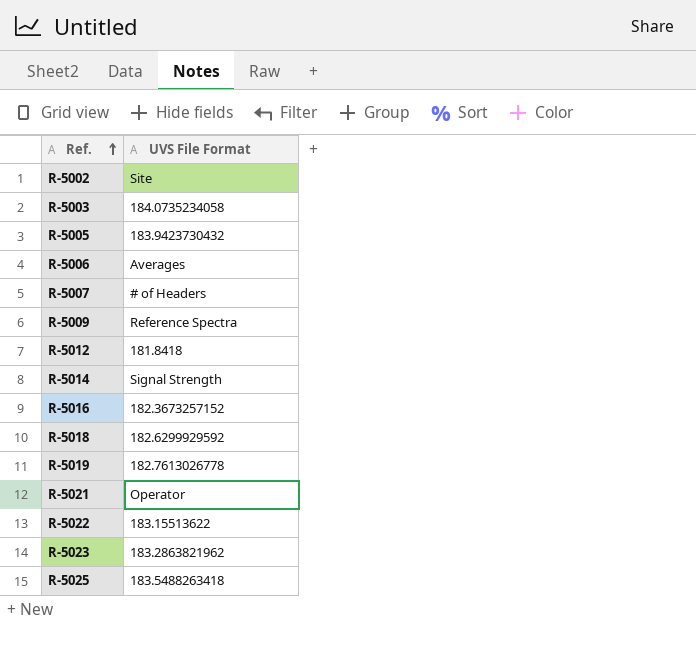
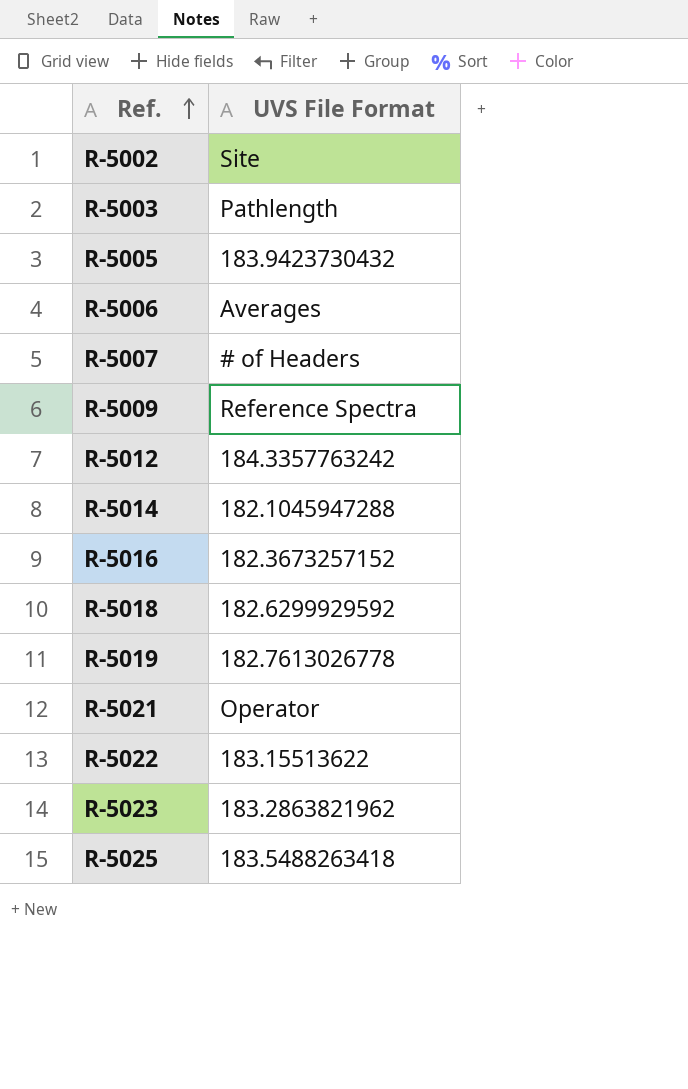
R-5003 | UVS File Format: 184.0735234058 -> Pathlength
R-5012 | UVS File Format: 181.8418 -> 184.3357763242
R-5014 | UVS File Format: Signal Strength -> 182.1045947288

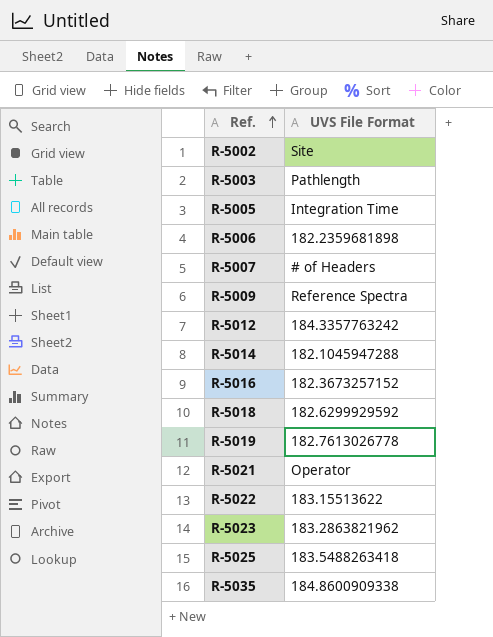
R-5005 | UVS File Format: 183.9423730432 -> Integration Time
R-5006 | UVS File Format: Averages -> 182.2359681898
row R-5035: none -> 184.8600909338

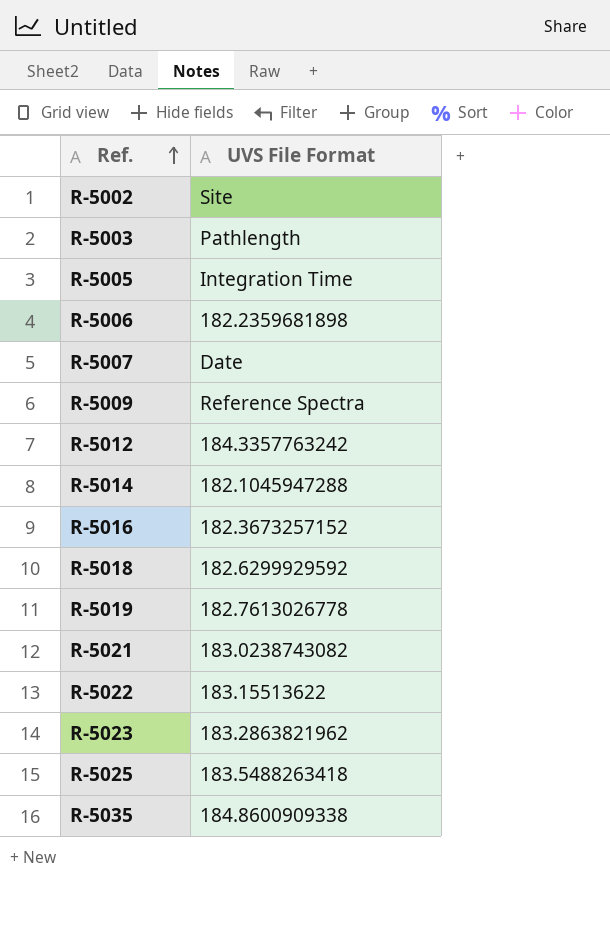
R-5007 | UVS File Format: # of Headers -> Date
R-5021 | UVS File Format: Operator -> 183.0238743082

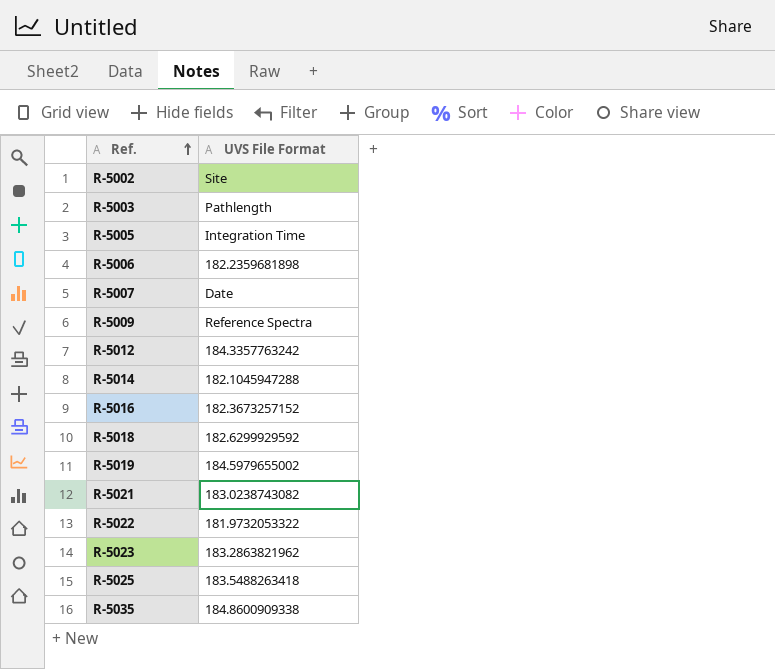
R-5019 | UVS File Format: 182.7613026778 -> 184.5979655002
R-5022 | UVS File Format: 183.15513622 -> 181.9732053322

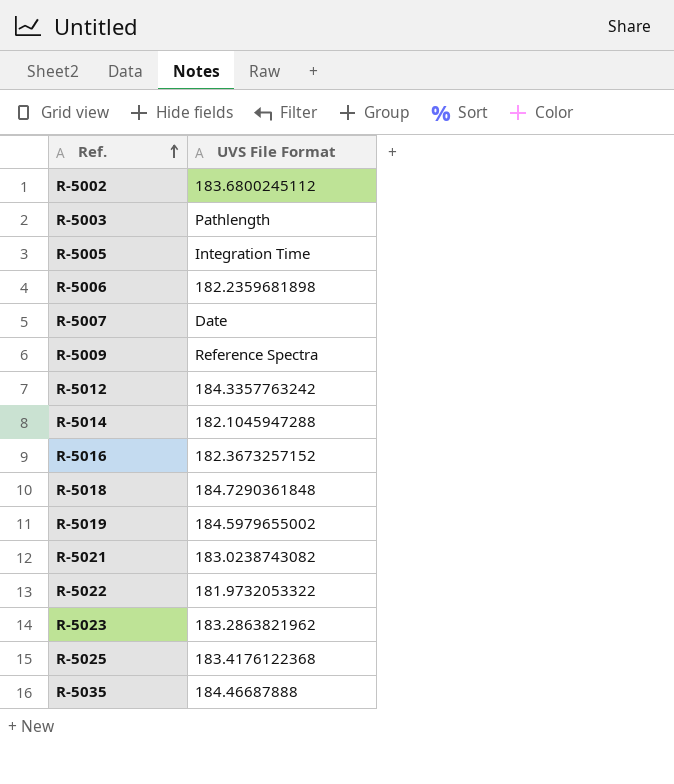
R-5002 | UVS File Format: Site -> 183.6800245112
R-5018 | UVS File Format: 182.6299929592 -> 184.7290361848
R-5025 | UVS File Format: 183.5488263418 -> 183.4176122368
R-5035 | UVS File Format: 184.8600909338 -> 184.46687888

